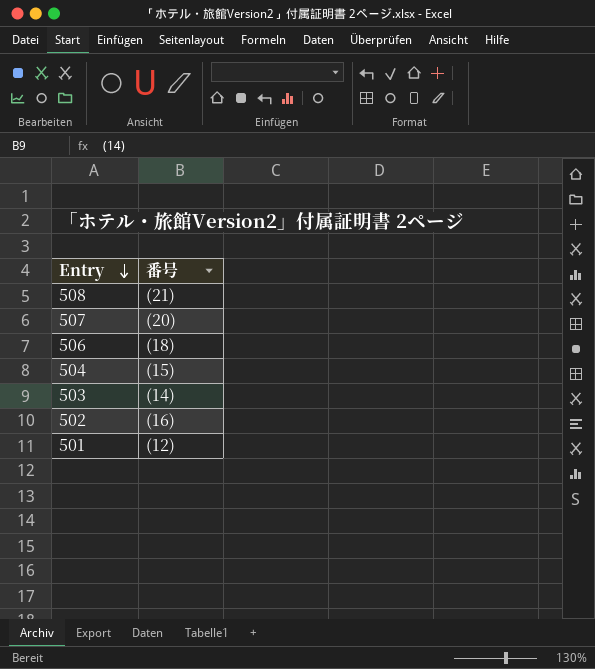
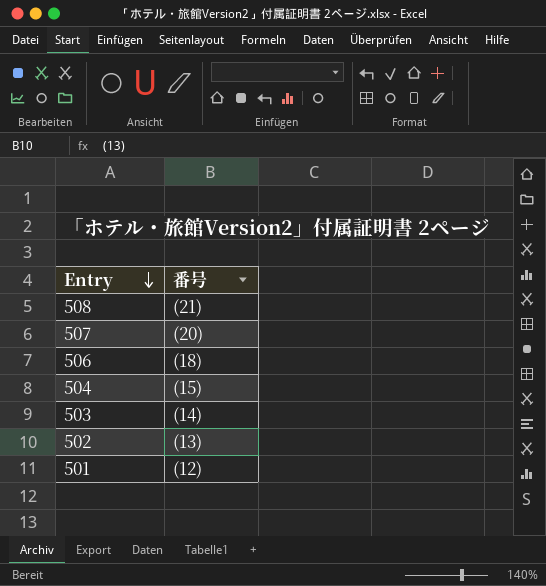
502 | 番号: (16) -> (13)

